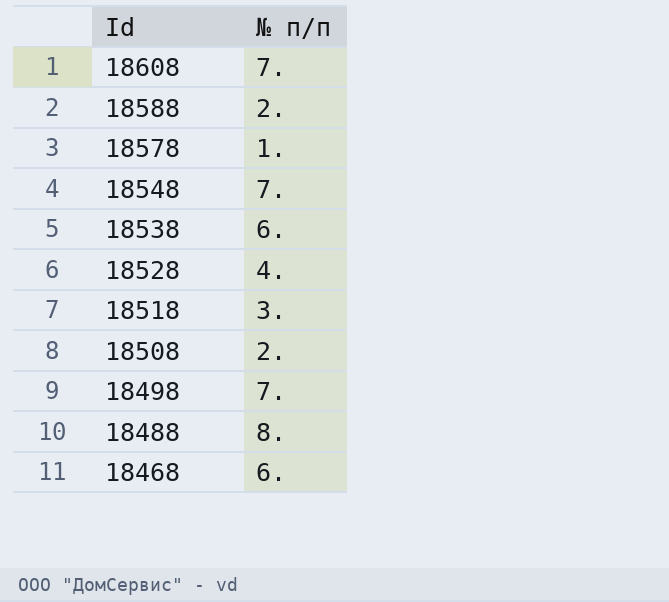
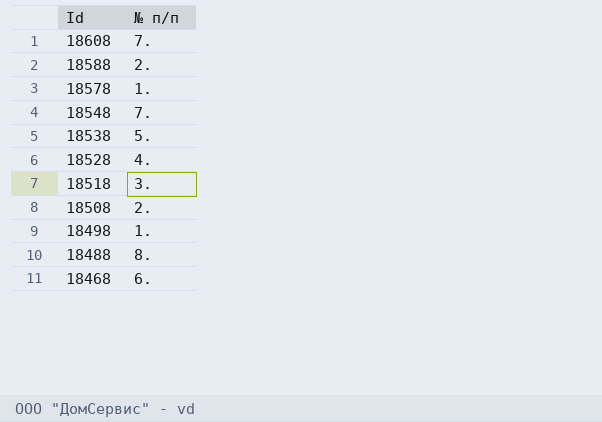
18538 | № п/п: 6. -> 5.
18498 | № п/п: 7. -> 1.

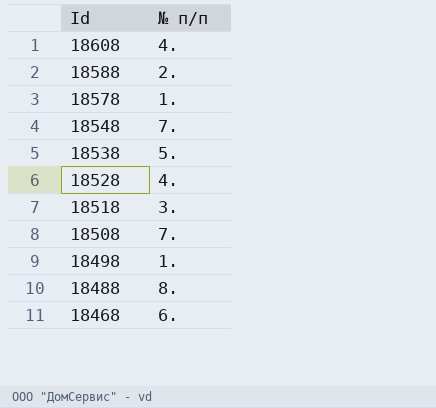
18608 | № п/п: 7. -> 4.
18508 | № п/п: 2. -> 7.

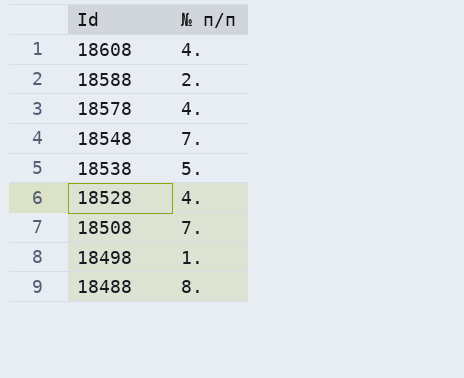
row 18518: 3. -> none
row 18468: 6. -> none
18578 | № п/п: 1. -> 4.

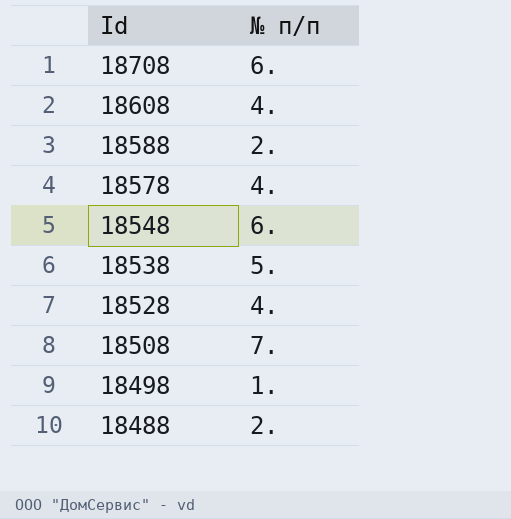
row 18708: none -> 6.
18548 | № п/п: 7. -> 6.
18488 | № п/п: 8. -> 2.

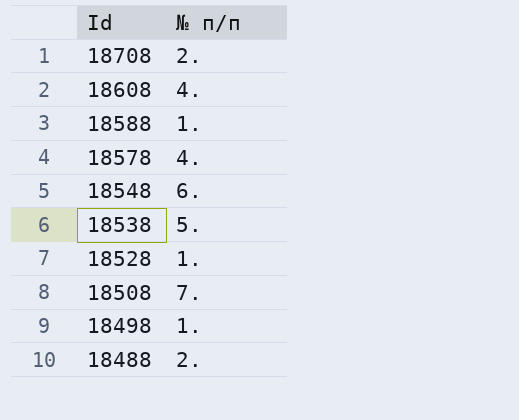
18708 | № п/п: 6. -> 2.
18588 | № п/п: 2. -> 1.
18528 | № п/п: 4. -> 1.

